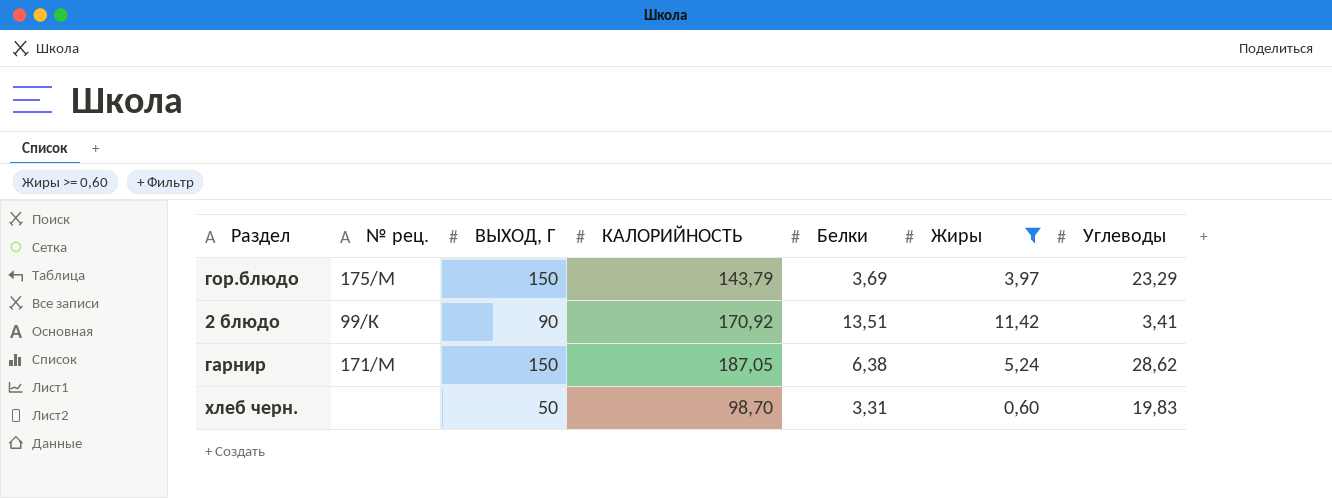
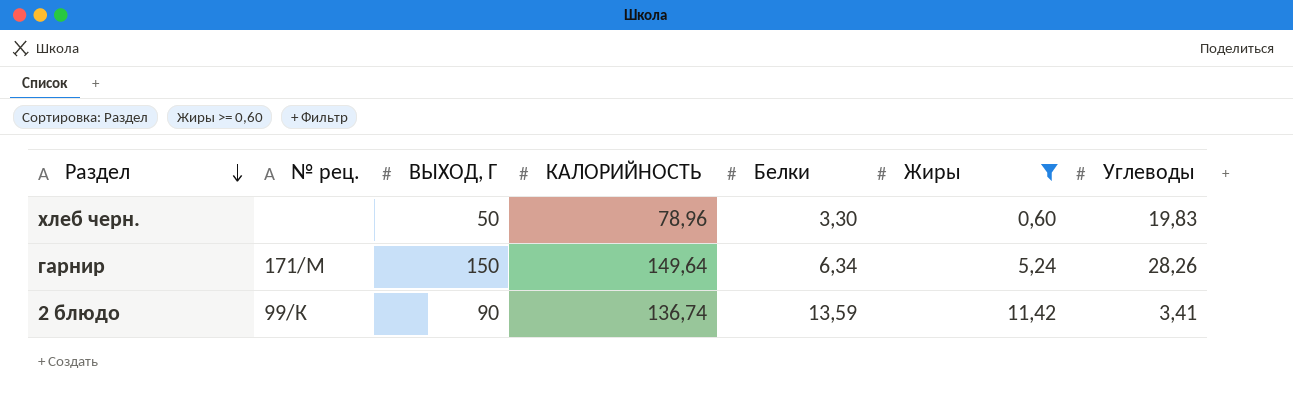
row order: none -> Раздел descending
row гор.блюдо: 175/М | 150 | 143,79 | 3,69 | 3,97 | 23,29 -> none
хлеб черн. | КАЛОРИЙНОСТЬ: 98,70 -> 78,96
хлеб черн. | Белки: 3,31 -> 3,30
гарнир | КАЛОРИЙНОСТЬ: 187,05 -> 149,64
гарнир | Белки: 6,38 -> 6,34
гарнир | Углеводы: 28,62 -> 28,26
2 блюдо | КАЛОРИЙНОСТЬ: 170,92 -> 136,74
2 блюдо | Белки: 13,51 -> 13,59

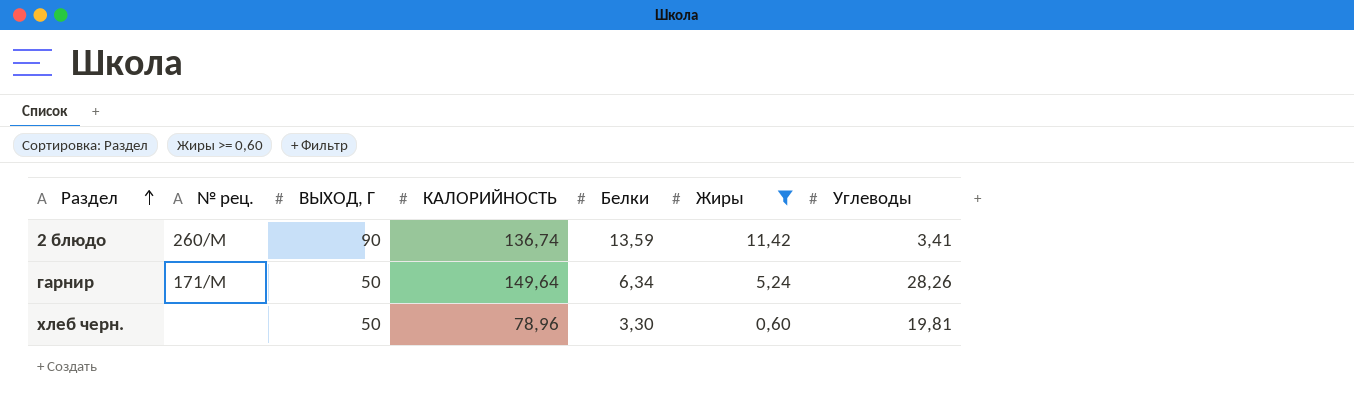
row order: Раздел descending -> Раздел ascending
2 блюдо | № рец.: 99/К -> 260/М
гарнир | ВЫХОД, Г: 150 -> 50
хлеб черн. | Углеводы: 19,83 -> 19,81

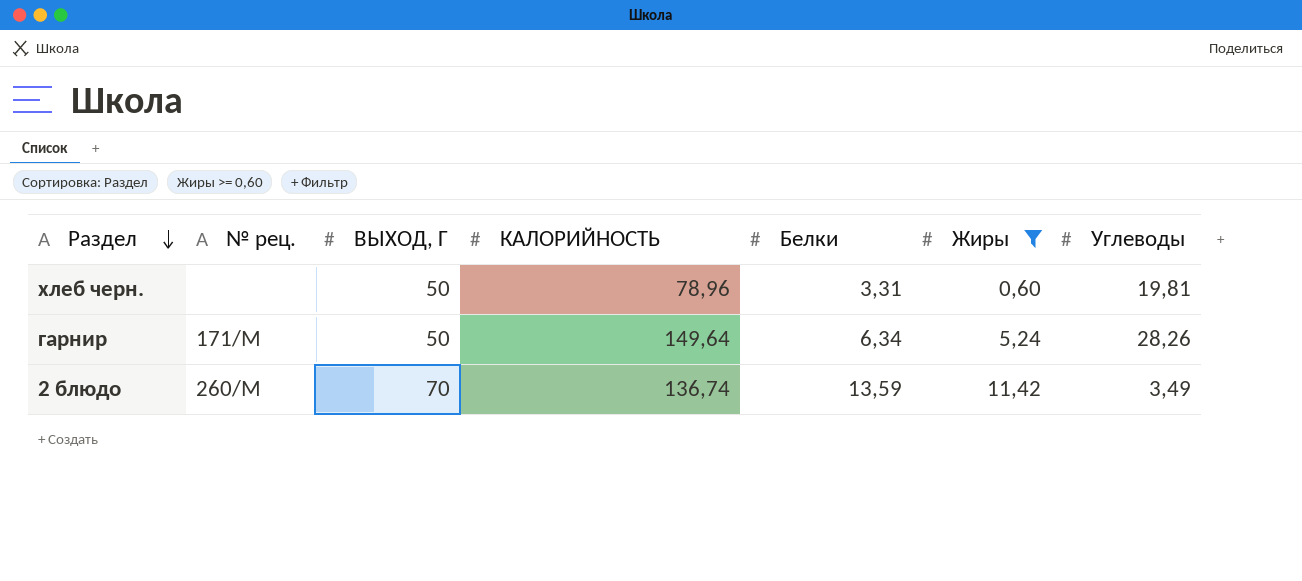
row order: Раздел ascending -> Раздел descending
хлеб черн. | Белки: 3,30 -> 3,31
2 блюдо | ВЫХОД, Г: 90 -> 70
2 блюдо | Углеводы: 3,41 -> 3,49

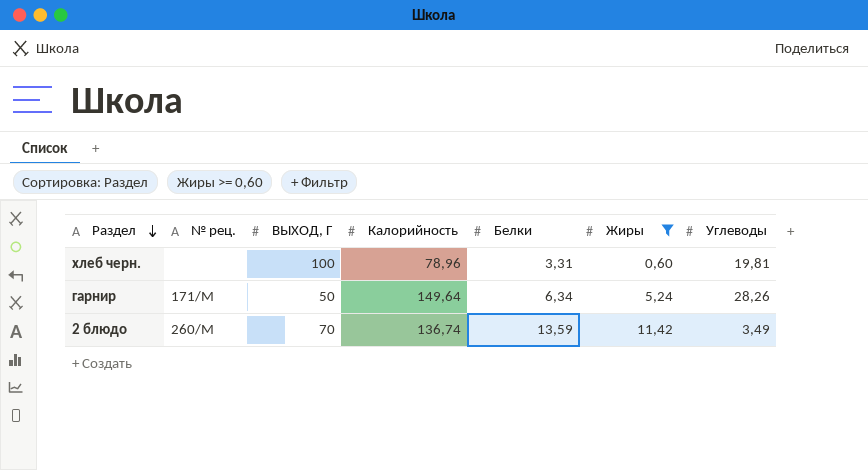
column name: КАЛОРИЙНОСТЬ -> Калорийность
хлеб черн. | ВЫХОД, Г: 50 -> 100

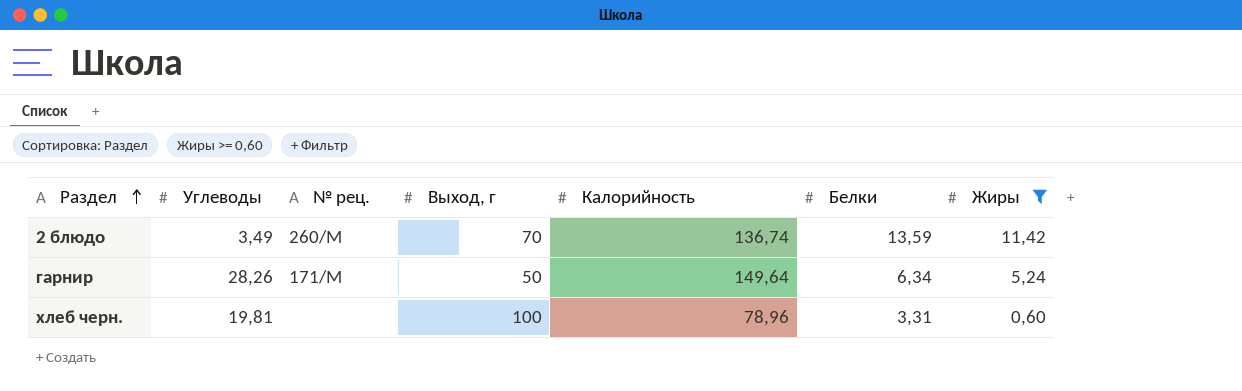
row order: Раздел descending -> Раздел ascending
column Углеводы | position: 7 -> 2
column name: ВЫХОД, Г -> Выход, г

